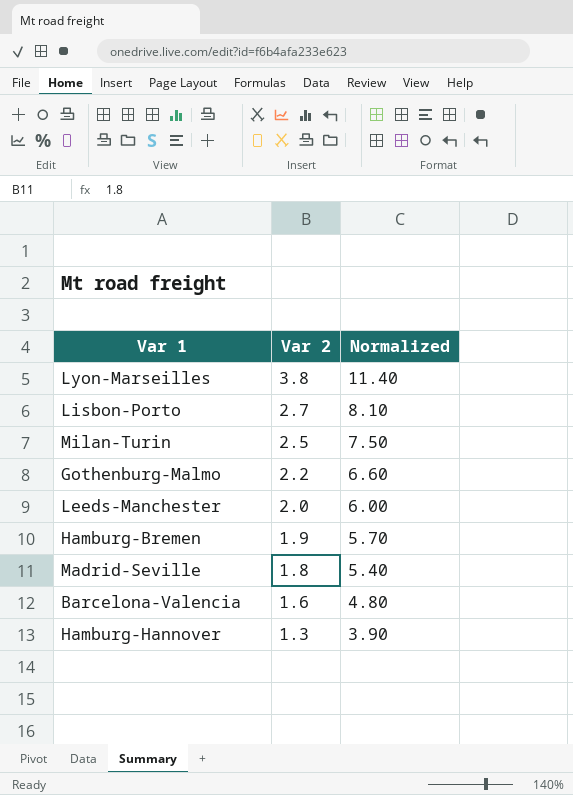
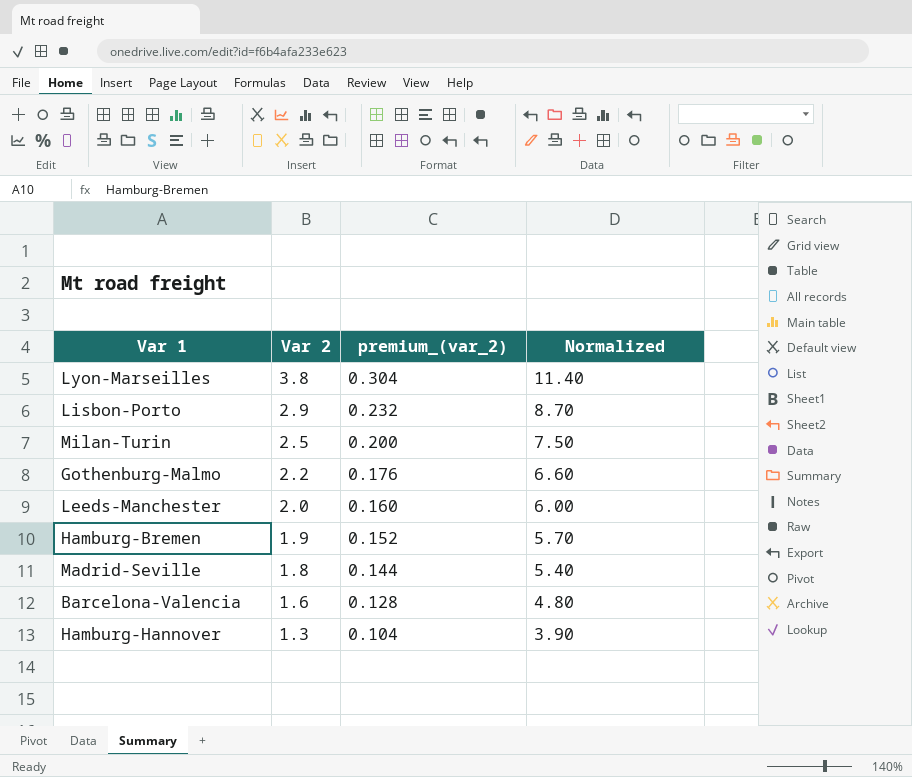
column premium_(var_2) | formula: none -> [Var 2] * 0.08
Lisbon-Porto | Var 2: 2.7 -> 2.9
Lisbon-Porto | Normalized: 8.10 -> 8.70

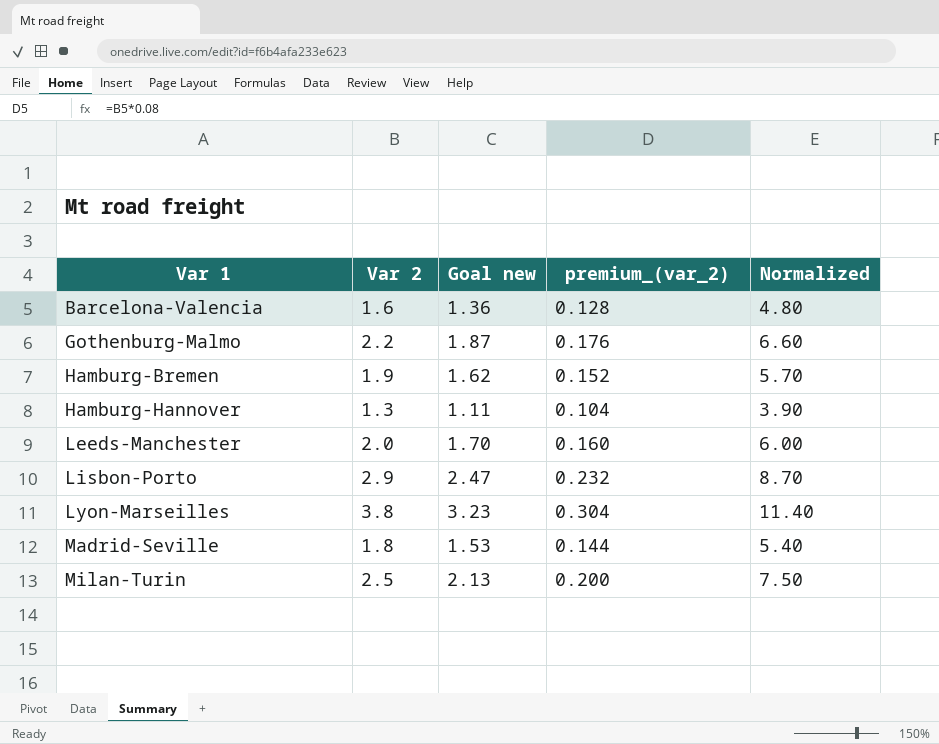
row order: Var 2 descending -> Var 1 ascending
column Goal new | formula: none -> [Var 2] * 0.85

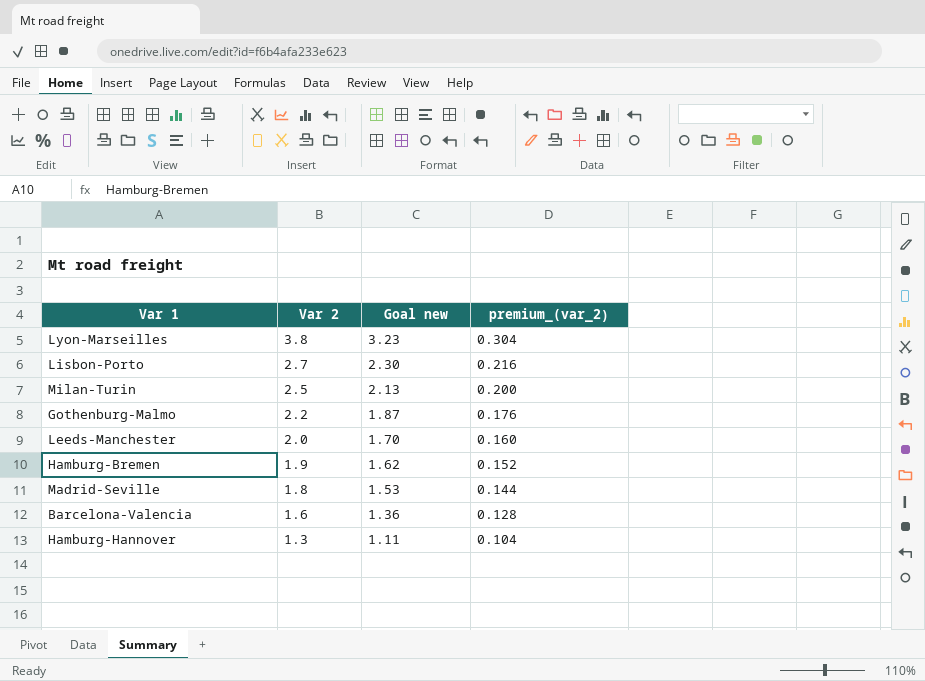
row order: Var 1 ascending -> Var 2 descending
column Normalized | formula: [Var 2] * 3 -> none
Lisbon-Porto | Var 2: 2.9 -> 2.7
Lisbon-Porto | Goal new: 2.47 -> 2.30
Lisbon-Porto | premium_(var_2): 0.232 -> 0.216

